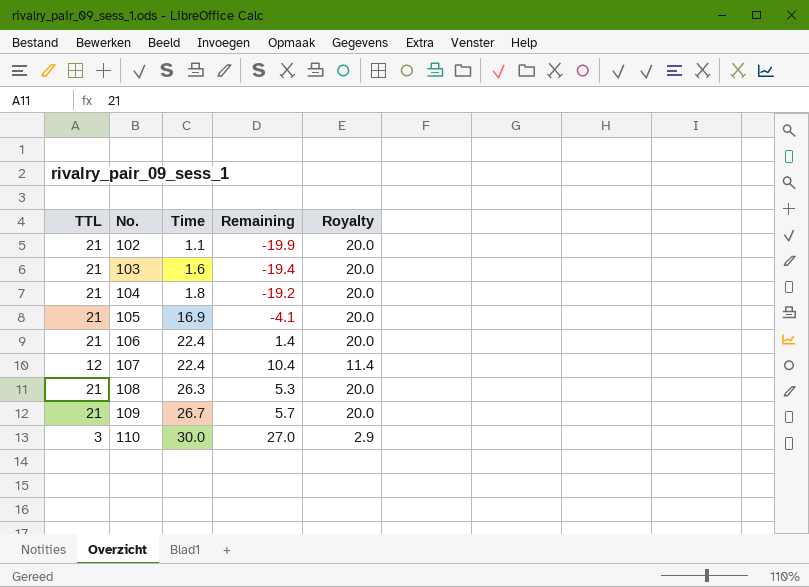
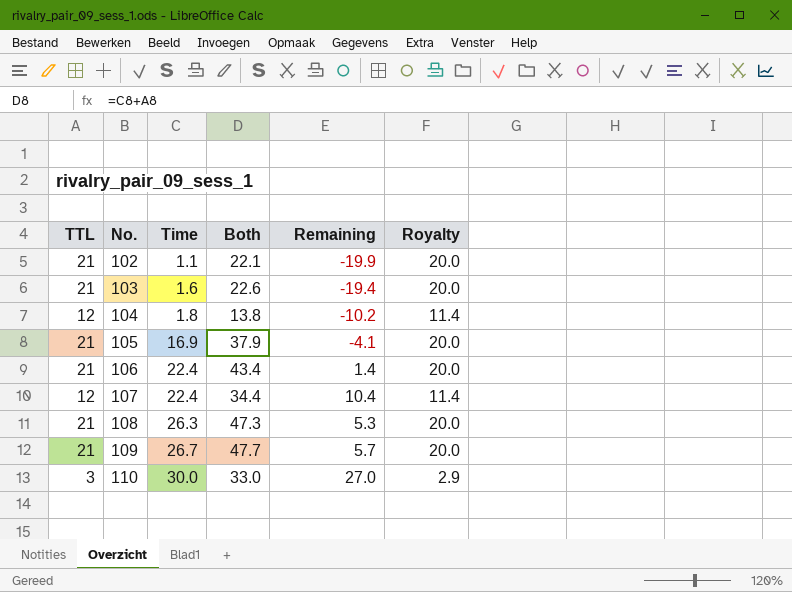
column Both | formula: none -> [TTL] + [Time]
104 | TTL: 21 -> 12
104 | Remaining: -19.2 -> -10.2
104 | Royalty: 20.0 -> 11.4

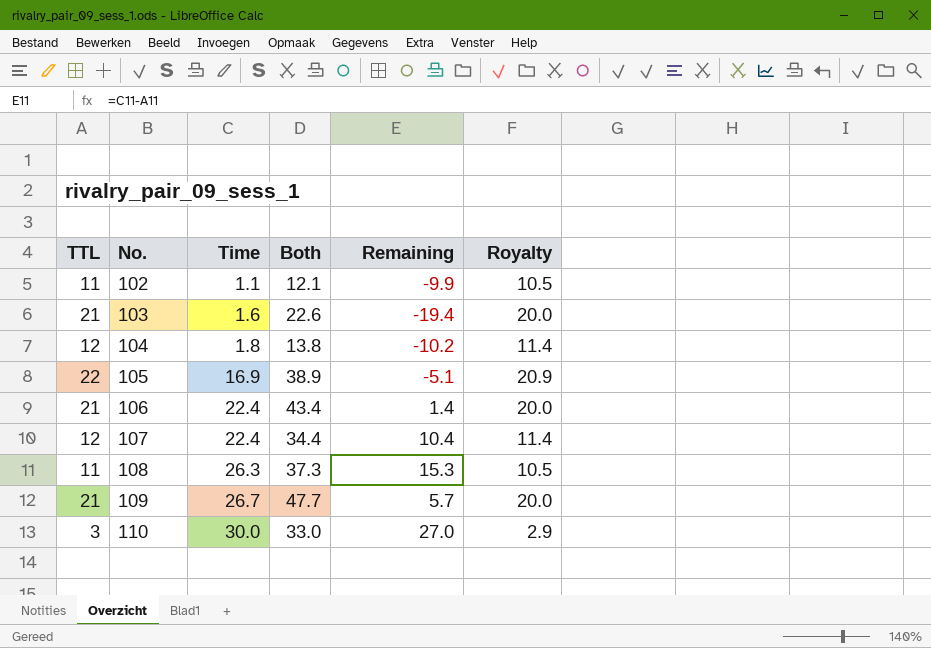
102 | TTL: 21 -> 11
102 | Both: 22.1 -> 12.1
102 | Remaining: -19.9 -> -9.9
102 | Royalty: 20.0 -> 10.5
105 | TTL: 21 -> 22
105 | Both: 37.9 -> 38.9
105 | Remaining: -4.1 -> -5.1
105 | Royalty: 20.0 -> 20.9
108 | TTL: 21 -> 11
108 | Both: 47.3 -> 37.3
108 | Remaining: 5.3 -> 15.3
108 | Royalty: 20.0 -> 10.5

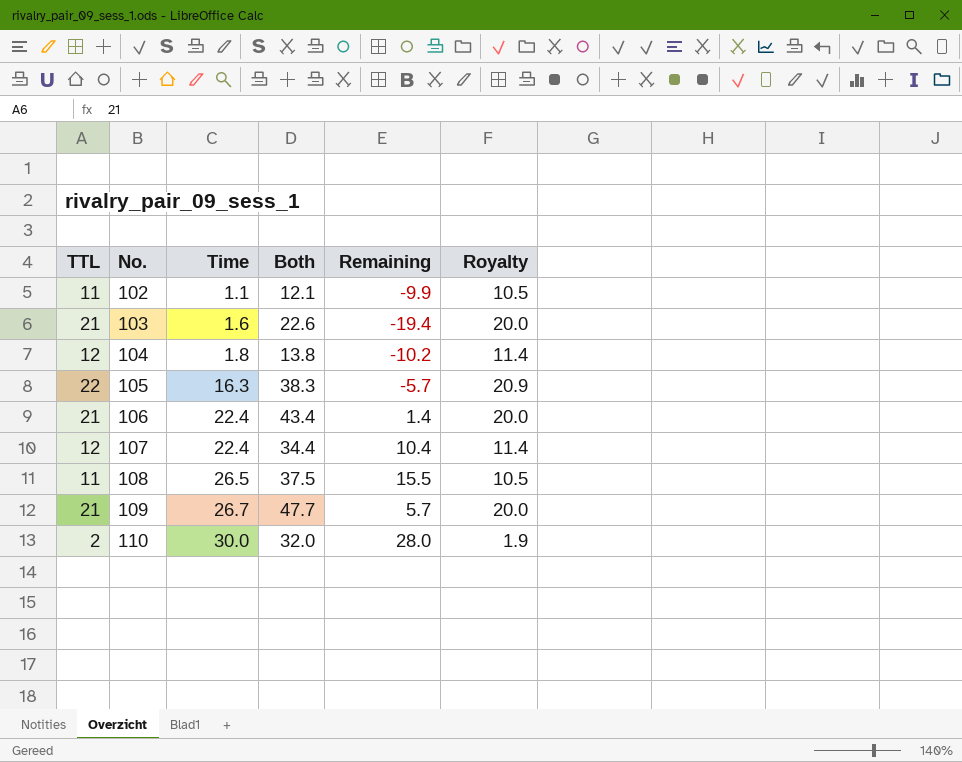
105 | Time: 16.9 -> 16.3
105 | Both: 38.9 -> 38.3
105 | Remaining: -5.1 -> -5.7
108 | Time: 26.3 -> 26.5
108 | Both: 37.3 -> 37.5
108 | Remaining: 15.3 -> 15.5
110 | TTL: 3 -> 2
110 | Both: 33.0 -> 32.0
110 | Remaining: 27.0 -> 28.0
110 | Royalty: 2.9 -> 1.9

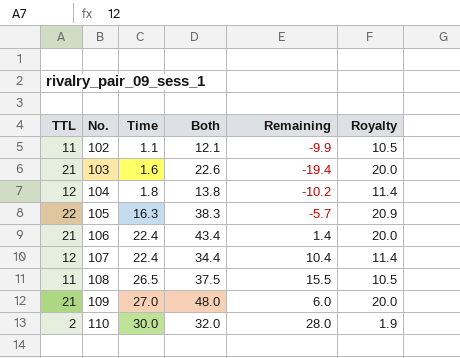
109 | Time: 26.7 -> 27.0
109 | Both: 47.7 -> 48.0
109 | Remaining: 5.7 -> 6.0

